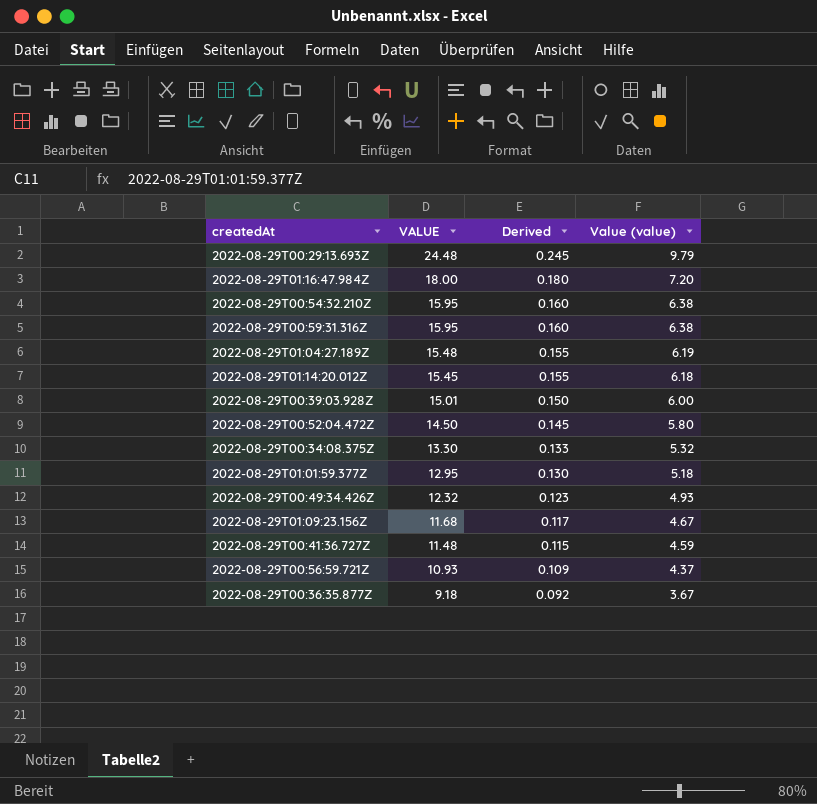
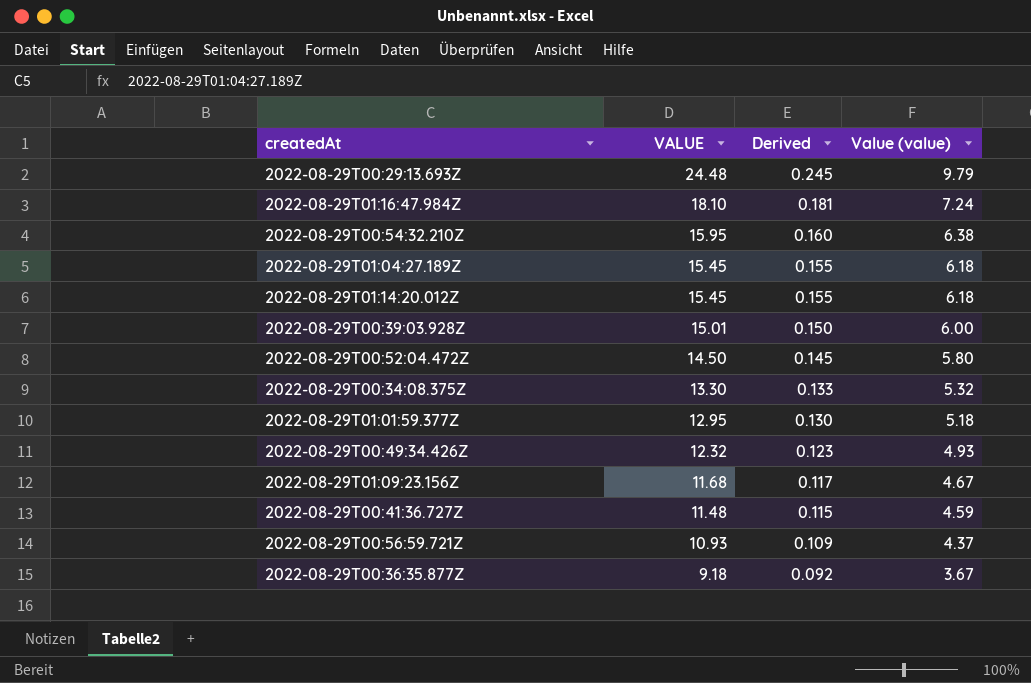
row 2022-08-29T00:59:31.316Z: 15.95 | 0.160 | 6.38 -> none
2022-08-29T01:16:47.984Z | VALUE: 18.00 -> 18.10
2022-08-29T01:16:47.984Z | Derived: 0.180 -> 0.181
2022-08-29T01:16:47.984Z | Value (value): 7.20 -> 7.24
2022-08-29T01:04:27.189Z | VALUE: 15.48 -> 15.45
2022-08-29T01:04:27.189Z | Value (value): 6.19 -> 6.18

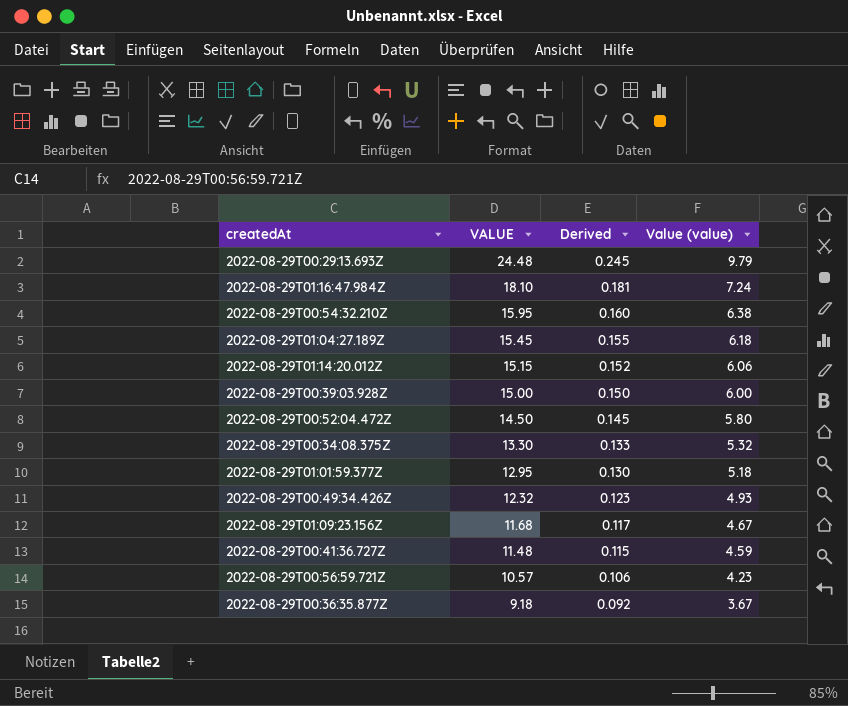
2022-08-29T01:14:20.012Z | VALUE: 15.45 -> 15.15
2022-08-29T01:14:20.012Z | Derived: 0.155 -> 0.152
2022-08-29T01:14:20.012Z | Value (value): 6.18 -> 6.06
2022-08-29T00:39:03.928Z | VALUE: 15.01 -> 15.00
2022-08-29T00:56:59.721Z | VALUE: 10.93 -> 10.57
2022-08-29T00:56:59.721Z | Derived: 0.109 -> 0.106
2022-08-29T00:56:59.721Z | Value (value): 4.37 -> 4.23

